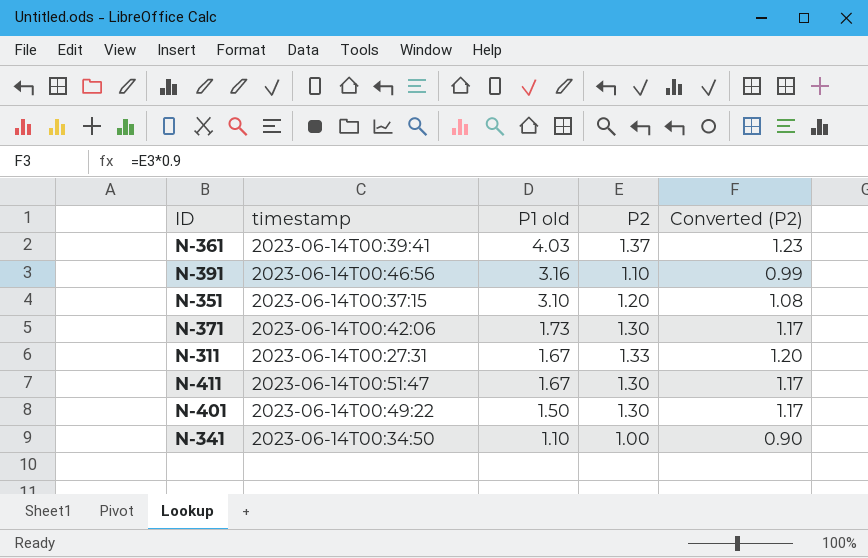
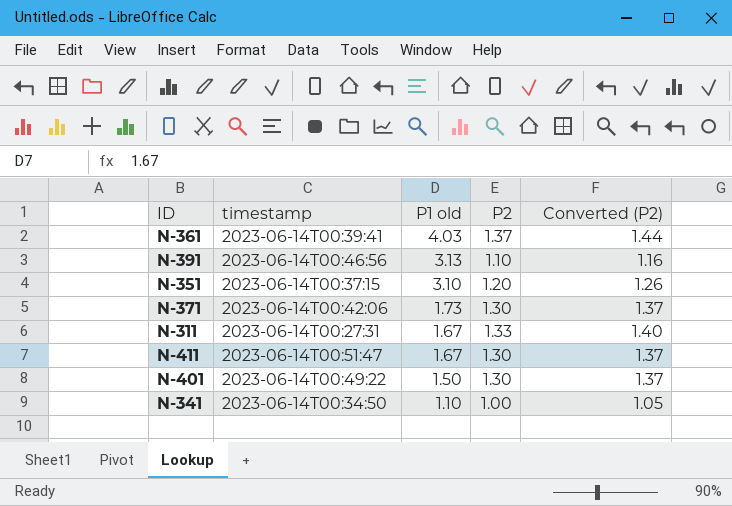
column Converted (P2) | formula: [P2] * 0.9 -> [P2] * 1.05
N-391 | P1 old: 3.16 -> 3.13

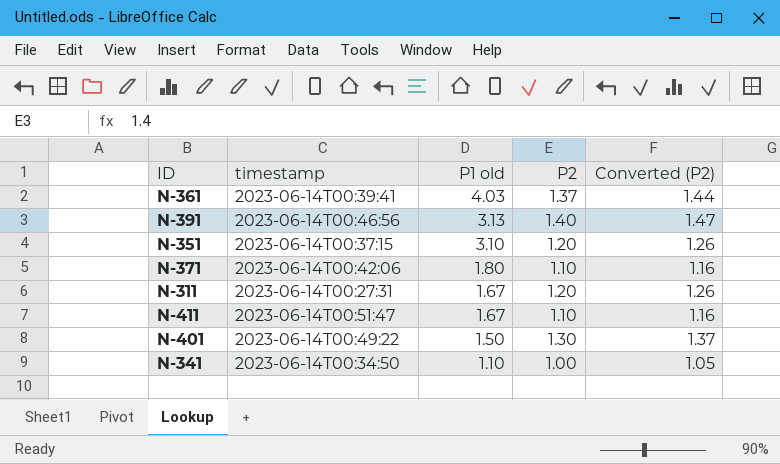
N-391 | P2: 1.10 -> 1.40
N-391 | Converted (P2): 1.16 -> 1.47
N-371 | P1 old: 1.73 -> 1.80
N-371 | P2: 1.30 -> 1.10
N-371 | Converted (P2): 1.37 -> 1.16
N-311 | P2: 1.33 -> 1.20
N-311 | Converted (P2): 1.40 -> 1.26
N-411 | P2: 1.30 -> 1.10
N-411 | Converted (P2): 1.37 -> 1.16

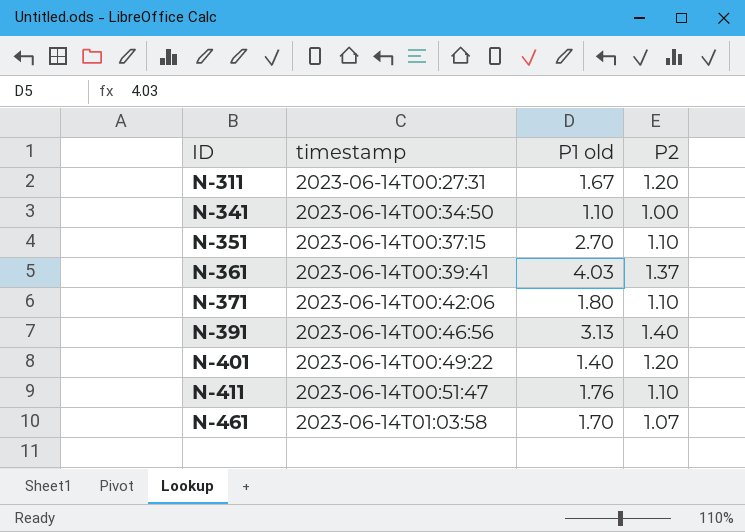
row order: P1 old descending -> ID ascending
column Converted (P2) | formula: [P2] * 1.05 -> none
N-351 | P1 old: 3.10 -> 2.70
N-351 | P2: 1.20 -> 1.10
N-401 | P1 old: 1.50 -> 1.40
N-401 | P2: 1.30 -> 1.20
N-411 | P1 old: 1.67 -> 1.76
row N-461: none -> 2023-06-14T01:03:58 | 1.70 | 1.07

